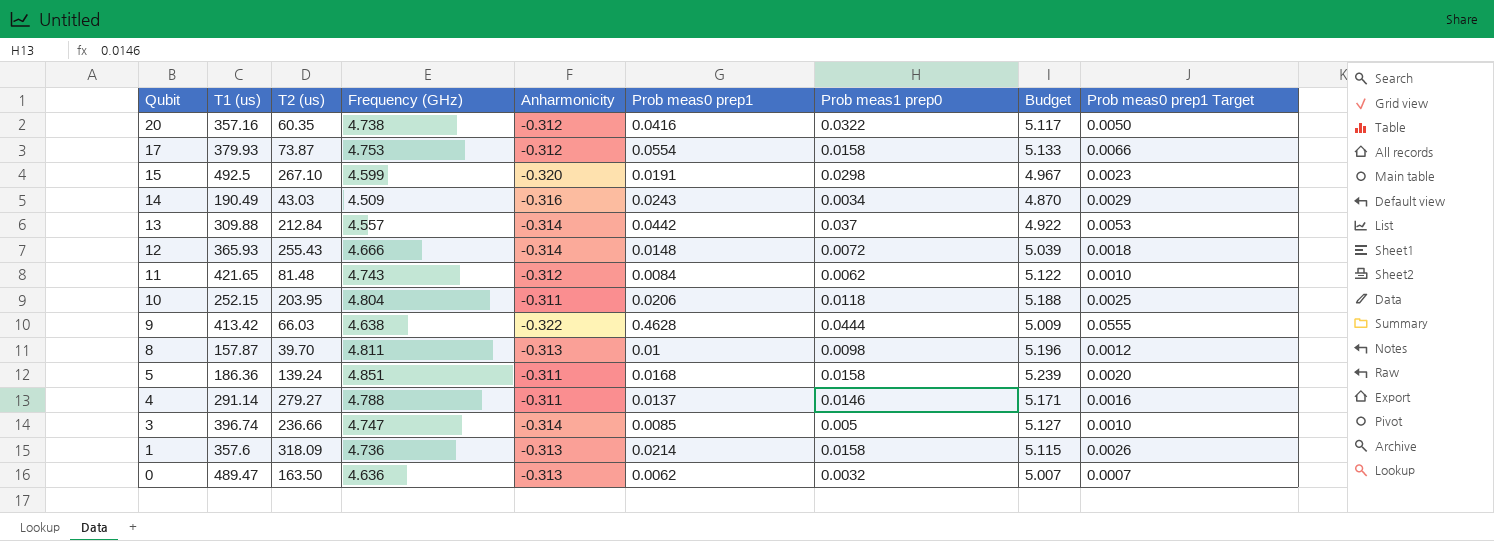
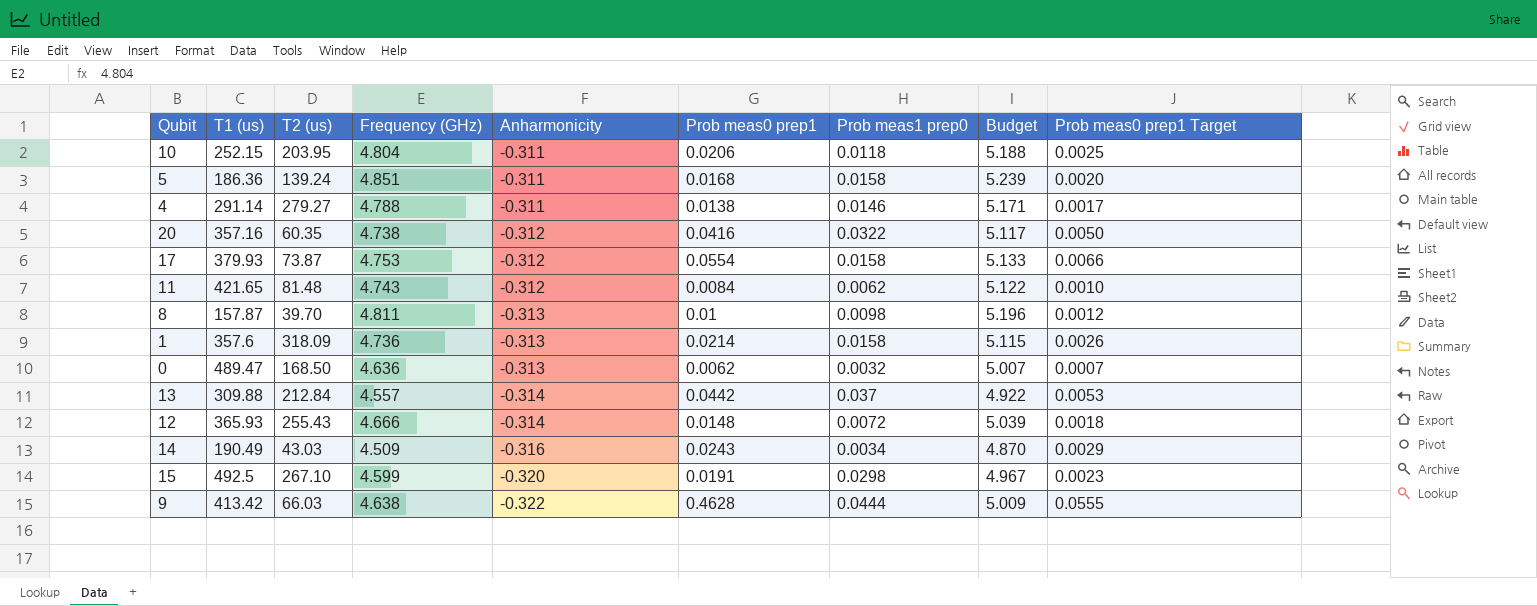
row order: Qubit descending -> Anharmonicity descending
row 3: 396.74 | 236.66 | 4.747 | -0.314 | 0.0085 | 0.005 | 5.127 | 0.0010 -> none
4 | Prob meas0 prep1: 0.0137 -> 0.0138
4 | Prob meas0 prep1 Target: 0.0016 -> 0.0017
0 | T2 (us): 163.50 -> 168.50

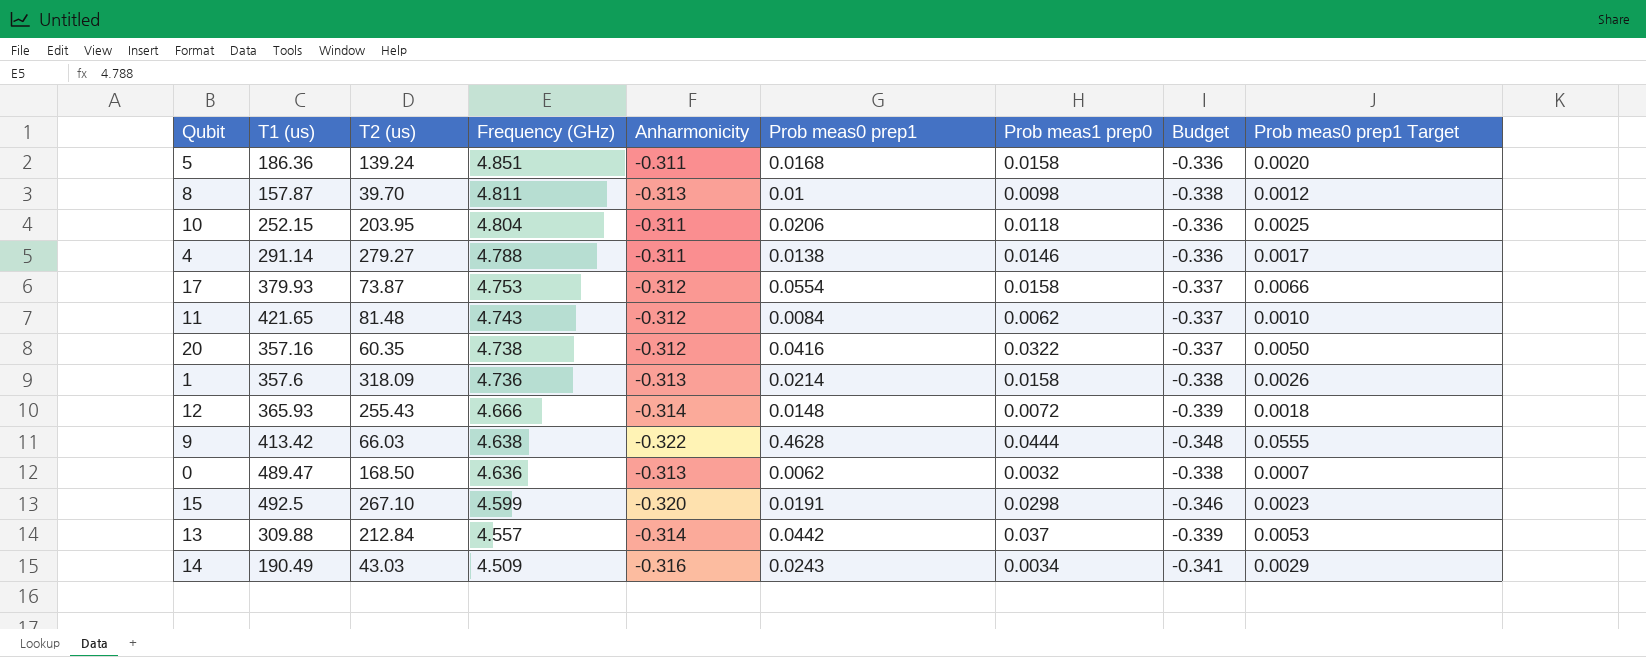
row order: Anharmonicity descending -> Frequency (GHz) descending
column Budget | formula: [Frequency (GHz)] * 1.08 -> [Anharmonicity] * 1.08

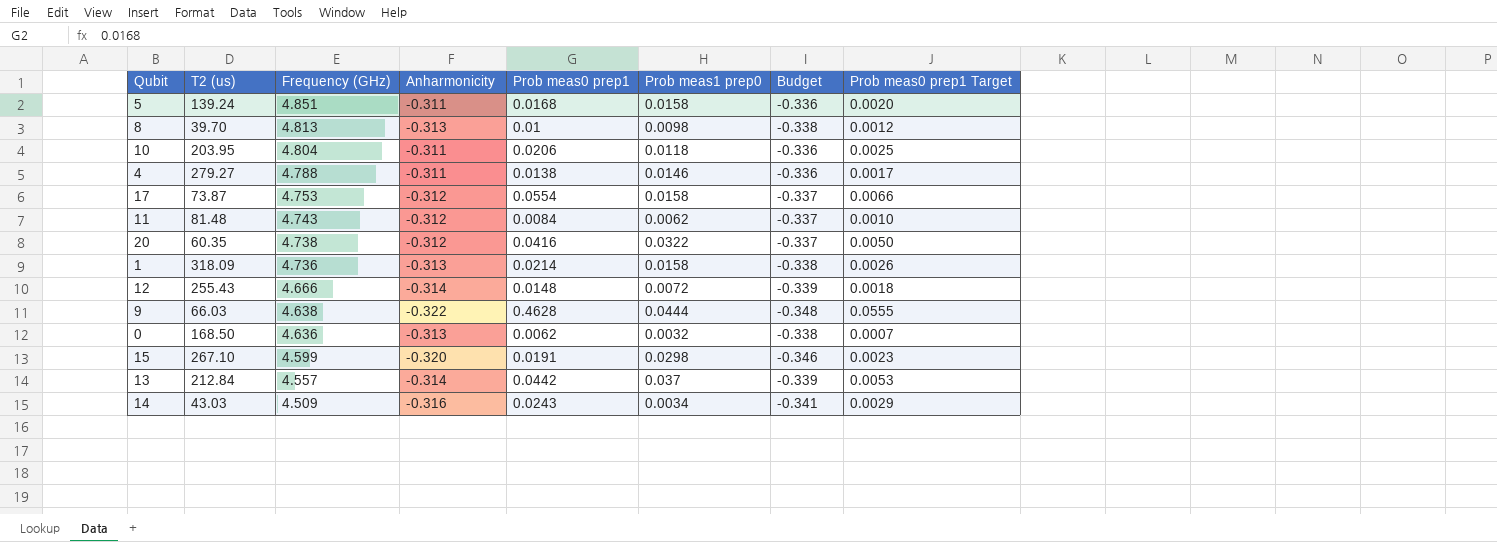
column T1 (us) | position: 2 -> none
8 | Frequency (GHz): 4.811 -> 4.813

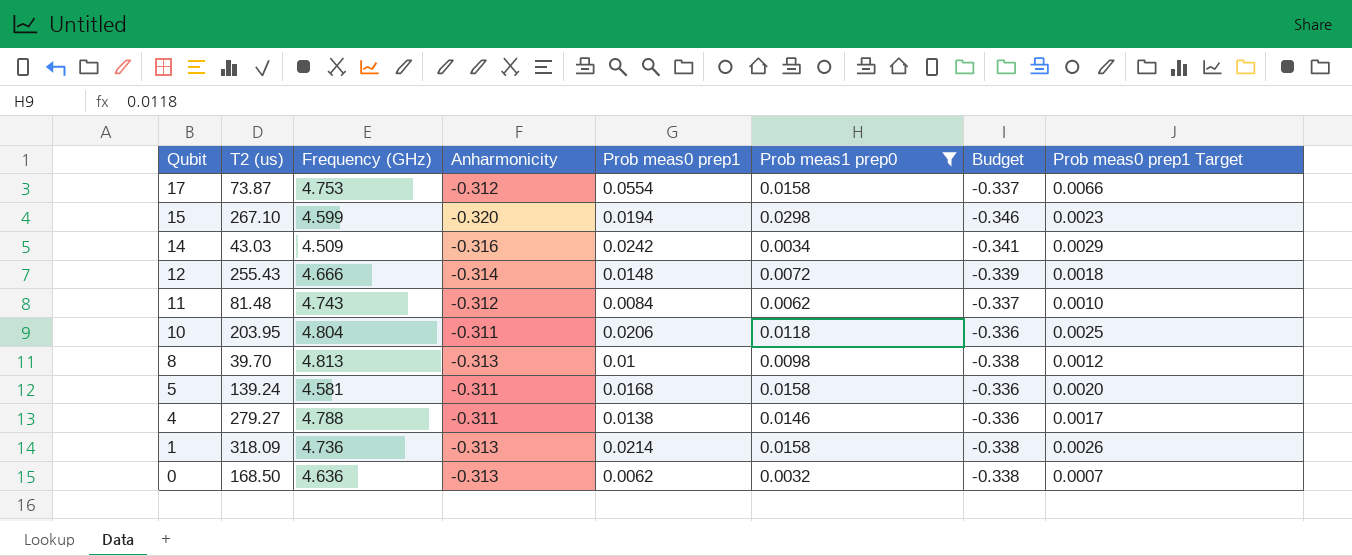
filter: none -> Prob meas1 prep0 <= 0.0298
row order: Frequency (GHz) descending -> Qubit descending
15 | Prob meas0 prep1: 0.0191 -> 0.0194
14 | Prob meas0 prep1: 0.0243 -> 0.0242
5 | Frequency (GHz): 4.851 -> 4.581

